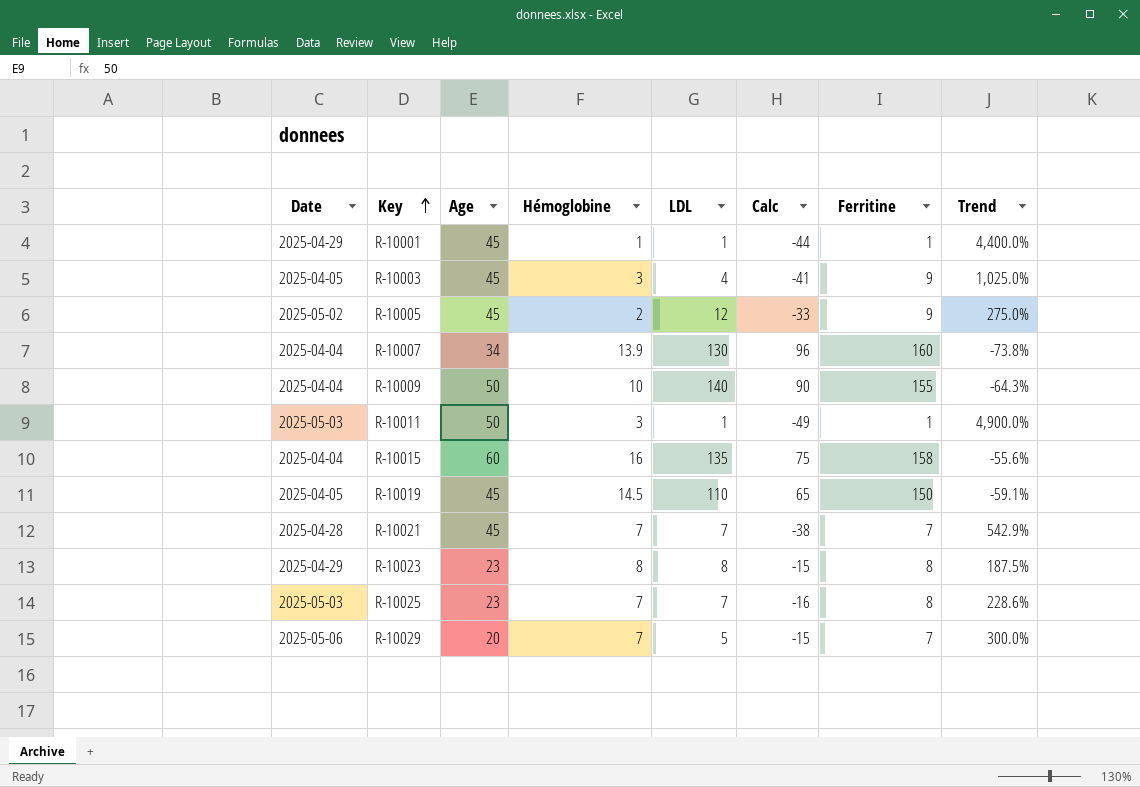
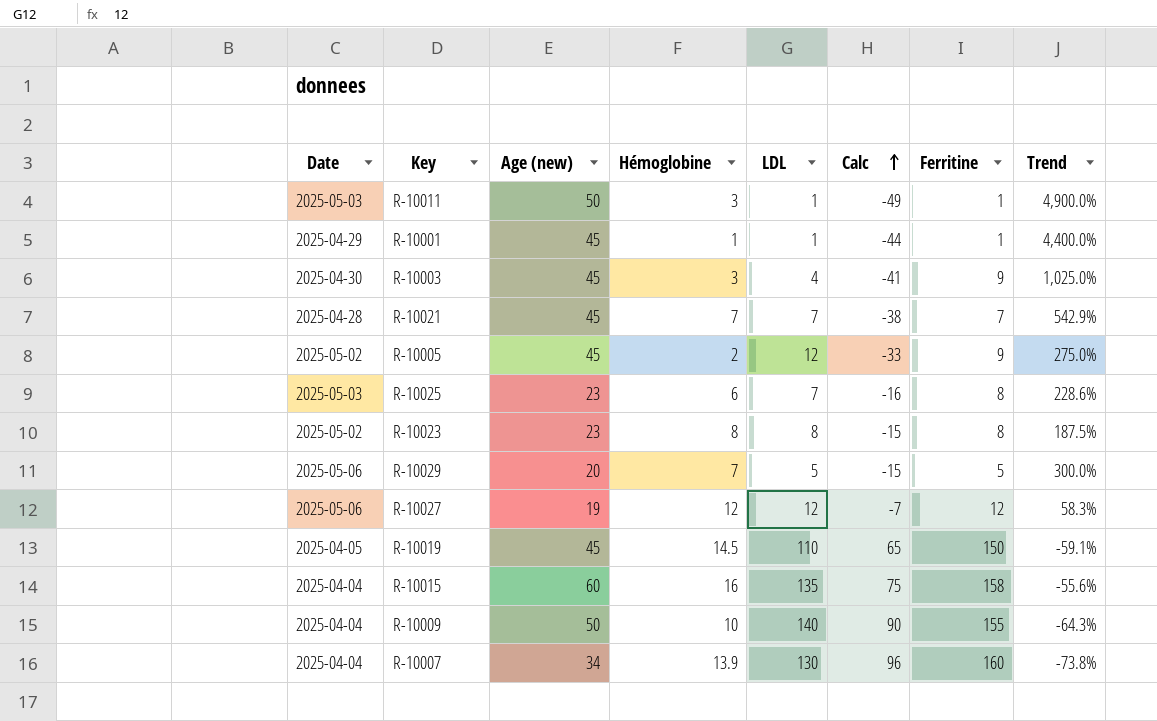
row order: Key ascending -> Calc ascending
column name: Age -> Age (new)
R-10003 | Date: 2025-04-05 -> 2025-04-30
R-10025 | Hémoglobine: 7 -> 6
R-10023 | Date: 2025-04-29 -> 2025-05-02
R-10029 | Ferritine: 7 -> 5
row R-10027: none -> 2025-05-06 | 19 | 12 | 12 | -7 | 12 | 58.3%

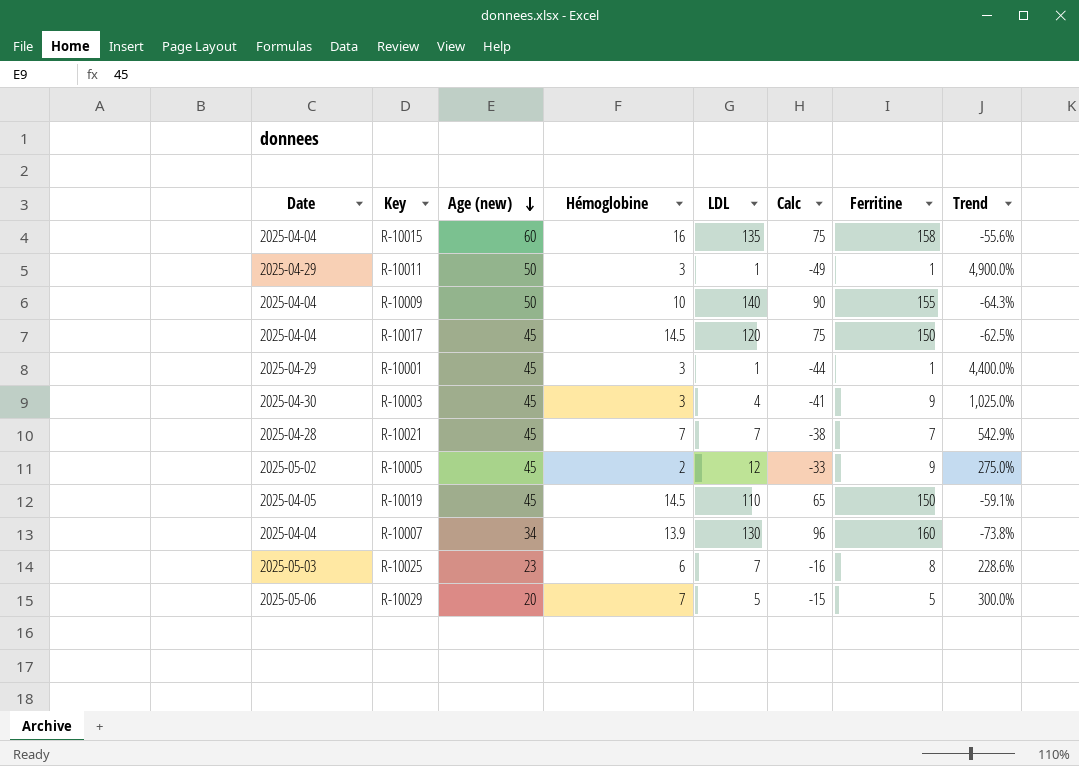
row order: Calc ascending -> Age (new) descending
row R-10023: 2025-05-02 | 23 | 8 | 8 | -15 | 8 | 187.5% -> none
row R-10027: 2025-05-06 | 19 | 12 | 12 | -7 | 12 | 58.3% -> none
R-10011 | Date: 2025-05-03 -> 2025-04-29
row R-10017: none -> 2025-04-04 | 45 | 14.5 | 120 | 75 | 150 | -62.5%
R-10001 | Hémoglobine: 1 -> 3

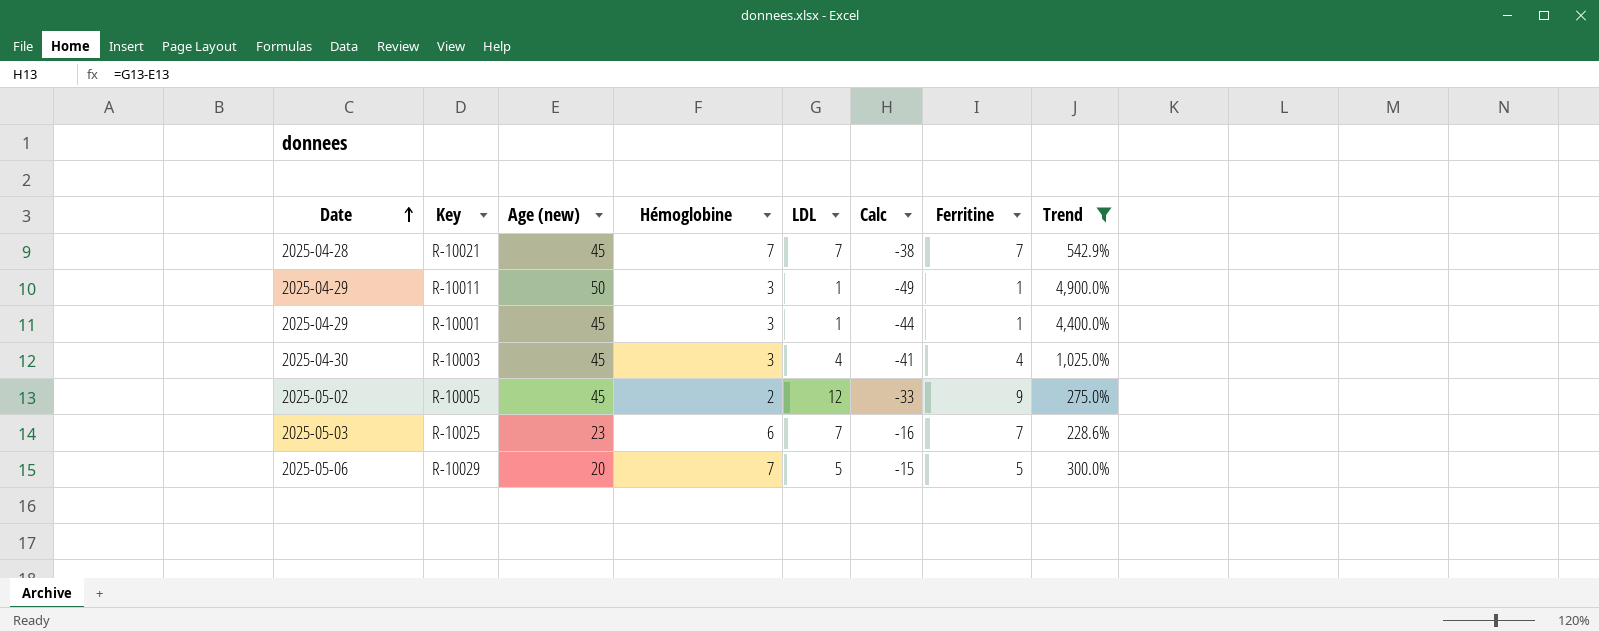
filter: none -> Trend >= 228.6%
row order: Age (new) descending -> Date ascending
R-10003 | Ferritine: 9 -> 4
R-10025 | Ferritine: 8 -> 7

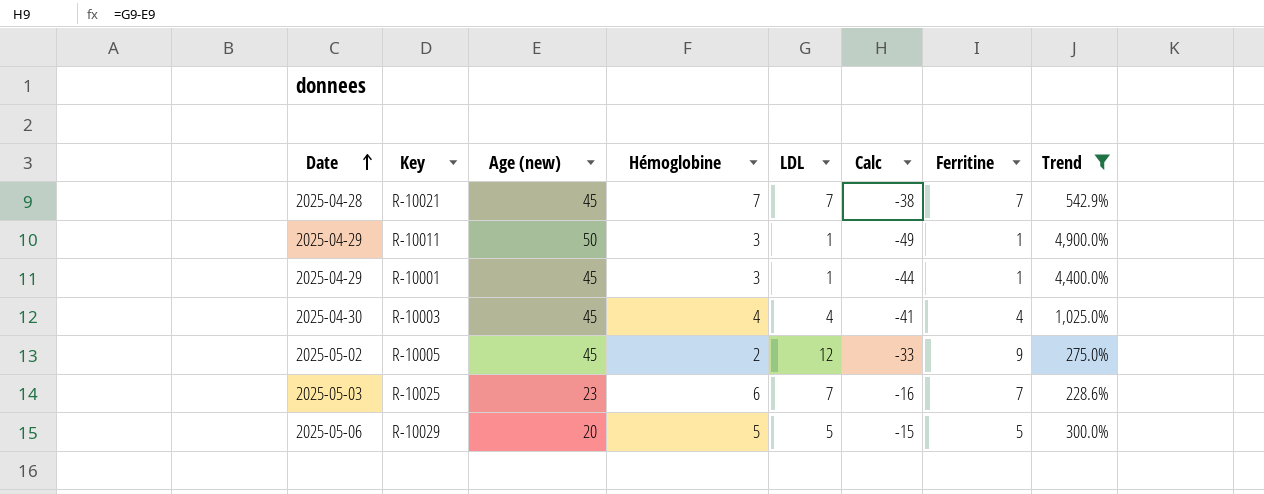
R-10003 | Hémoglobine: 3 -> 4
R-10029 | Hémoglobine: 7 -> 5

